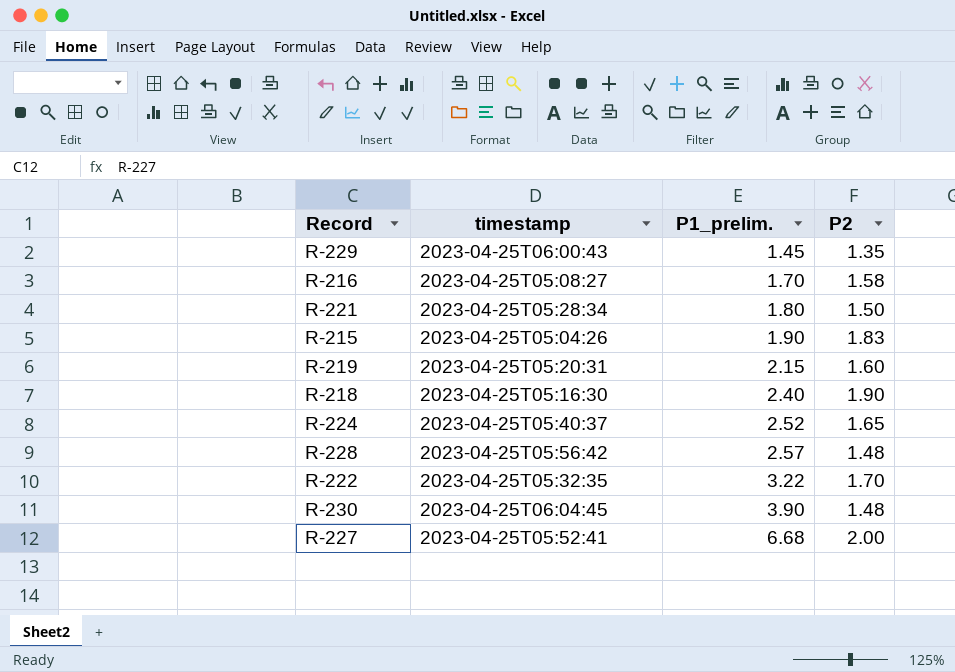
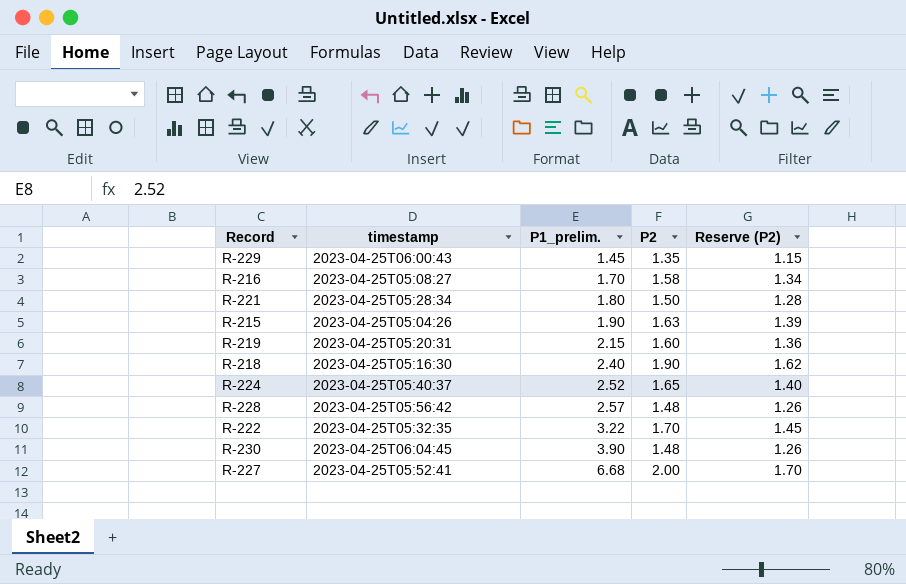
column Reserve (P2) | formula: none -> [P2] * 0.85
R-215 | P2: 1.83 -> 1.63

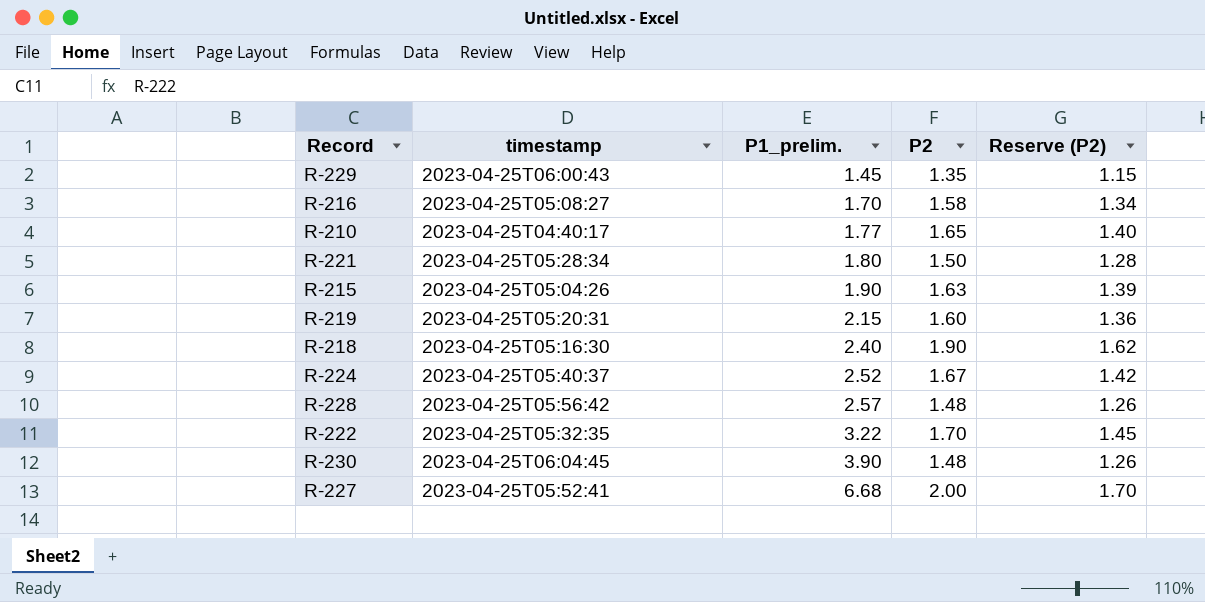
row R-210: none -> 2023-04-25T04:40:17 | 1.77 | 1.65 | 1.40
R-224 | P2: 1.65 -> 1.67
R-224 | Reserve (P2): 1.40 -> 1.42

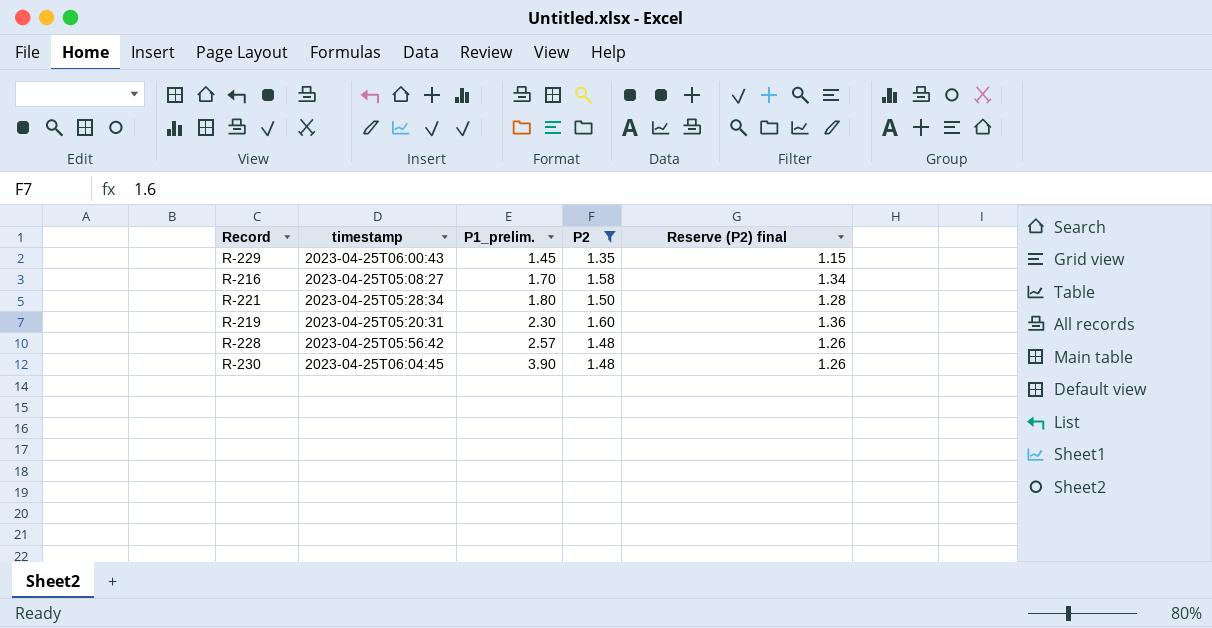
filter: none -> P2 <= 1.60
column name: Reserve (P2) -> Reserve (P2) final
R-219 | P1_prelim.: 2.15 -> 2.30

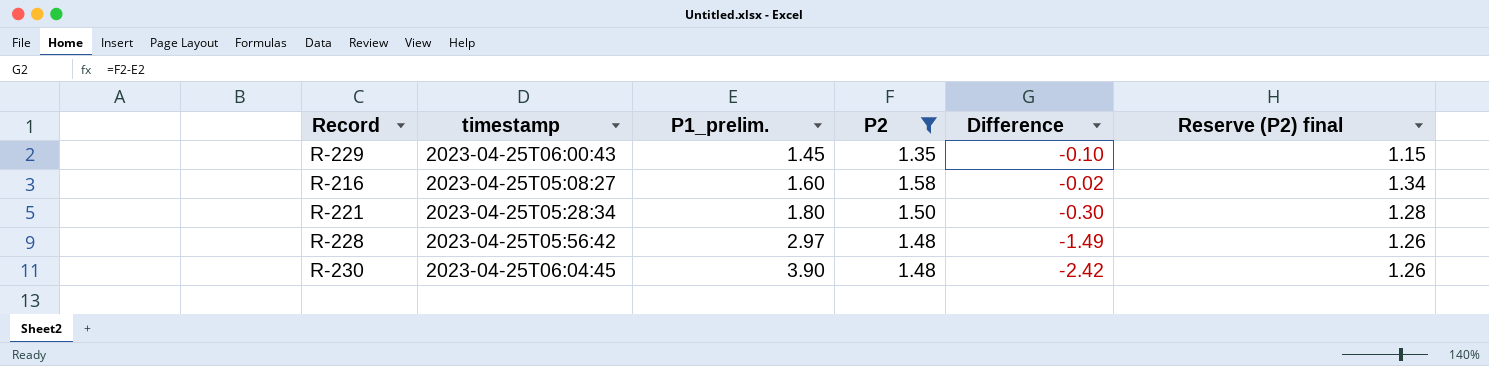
column Difference | formula: none -> [P2] - [P1_prelim.]
row R-219: 2023-04-25T05:20:31 | 2.30 | 1.60 | 1.36 -> none
R-216 | P1_prelim.: 1.70 -> 1.60
R-228 | P1_prelim.: 2.57 -> 2.97

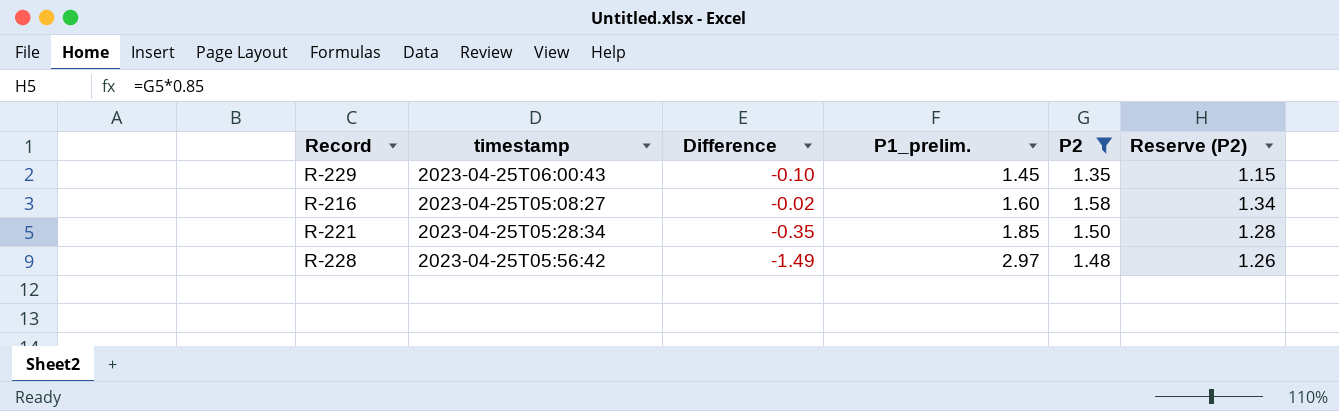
column Difference | position: 5 -> 3
column name: Reserve (P2) final -> Reserve (P2)
row R-230: 2023-04-25T06:04:45 | 3.90 | 1.48 | -2.42 | 1.26 -> none
R-221 | Difference: -0.30 -> -0.35
R-221 | P1_prelim.: 1.80 -> 1.85

